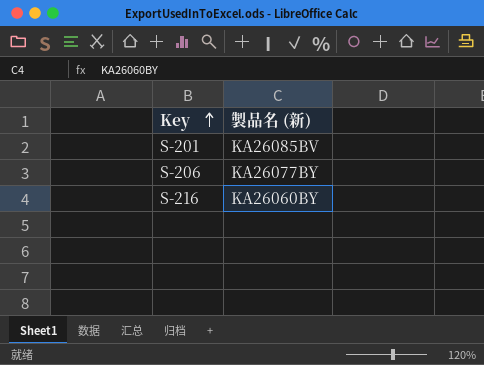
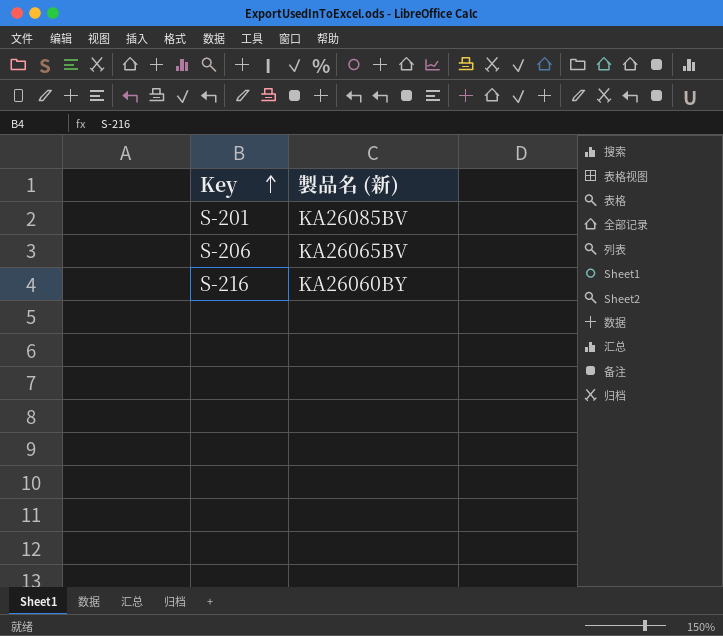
S-206 | 製品名 (新): KA26077BY -> KA26065BV

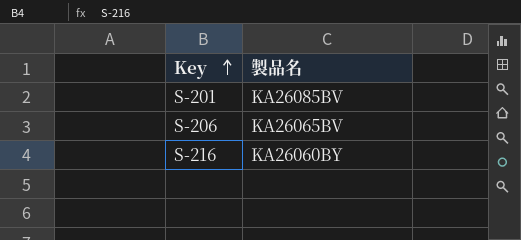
column name: 製品名 (新) -> 製品名

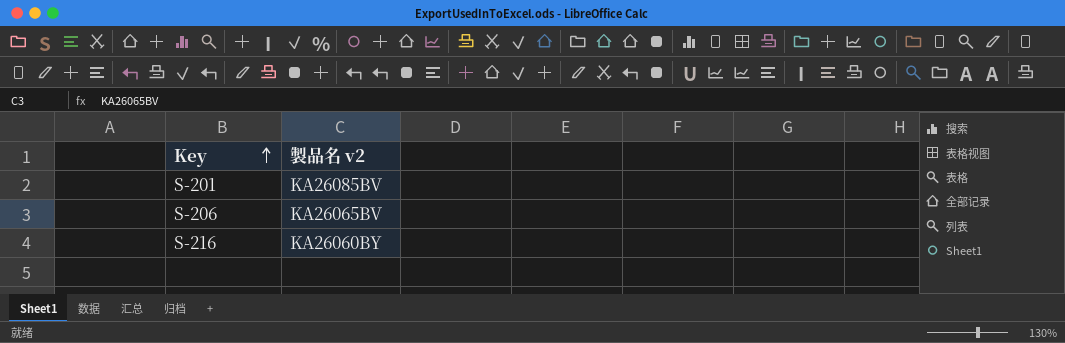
column name: 製品名 -> 製品名 v2

